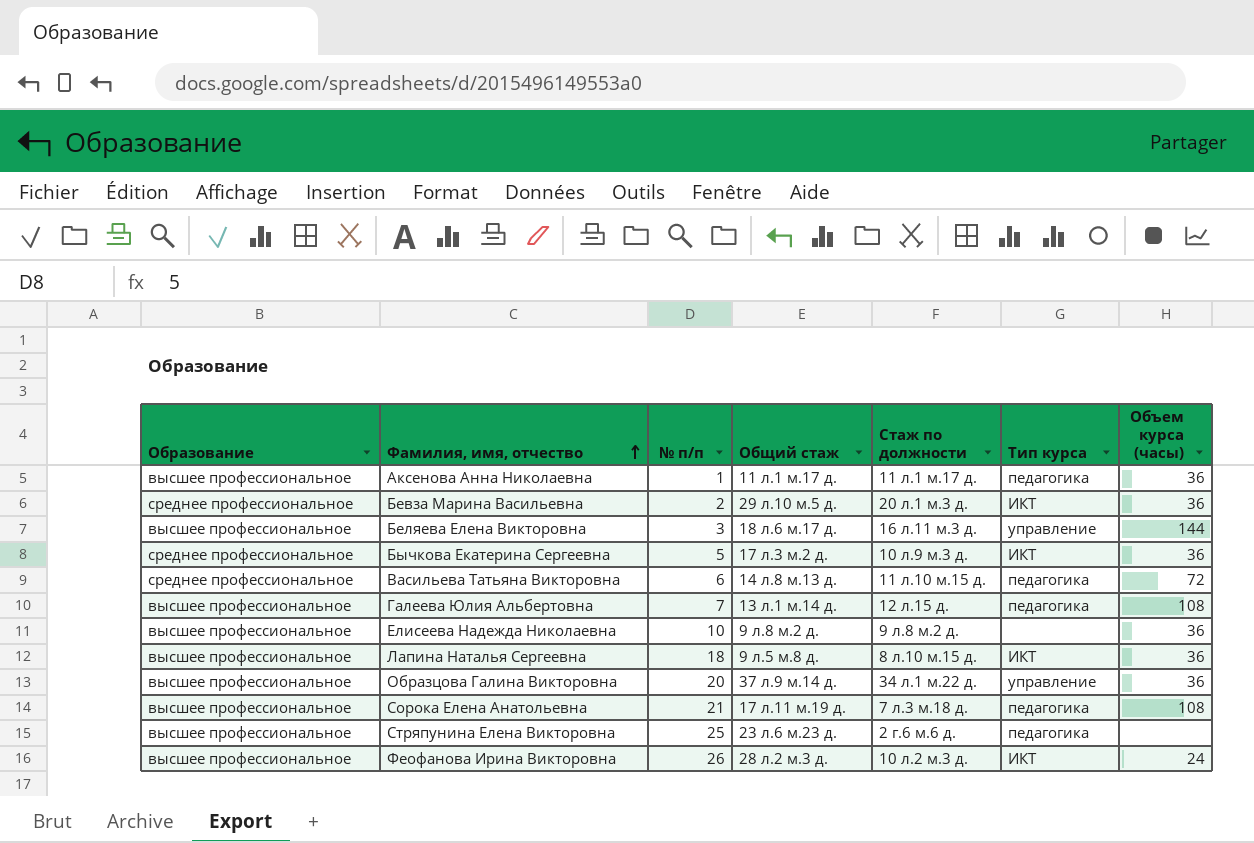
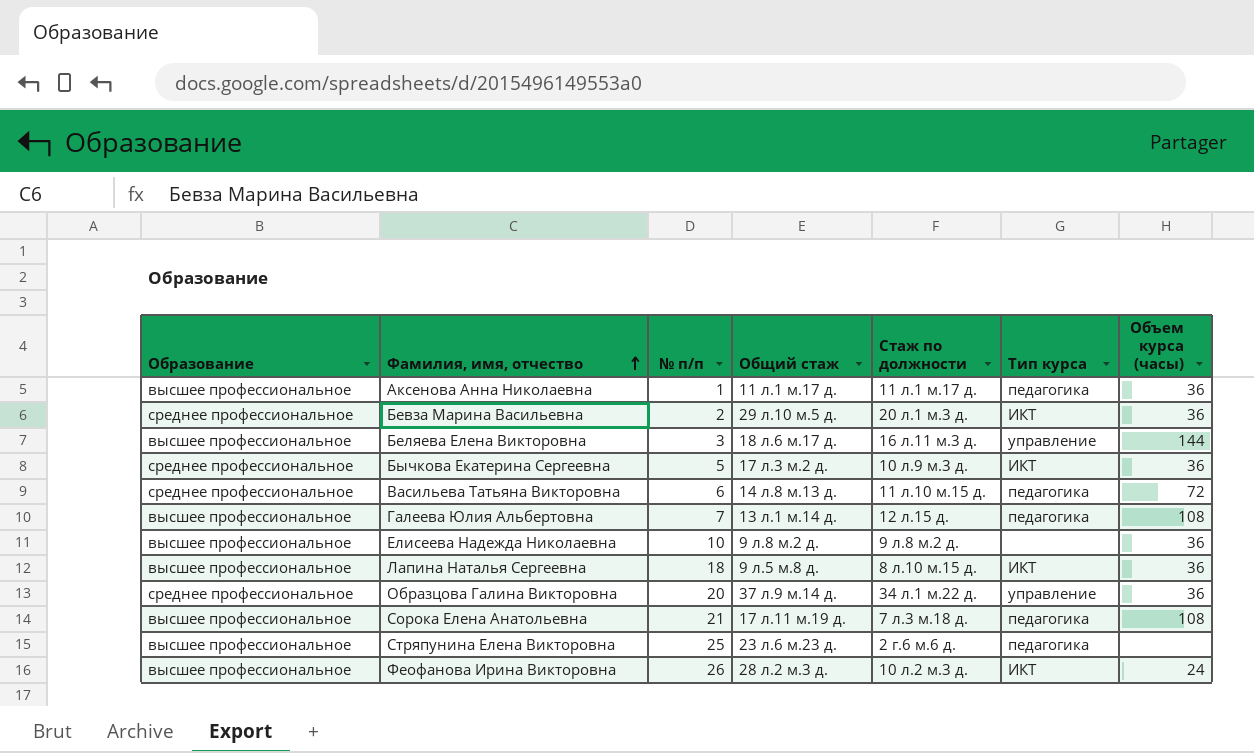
Образцова Галина Викторовна | Образование: высшее профессиональное -> среднее профессиональное

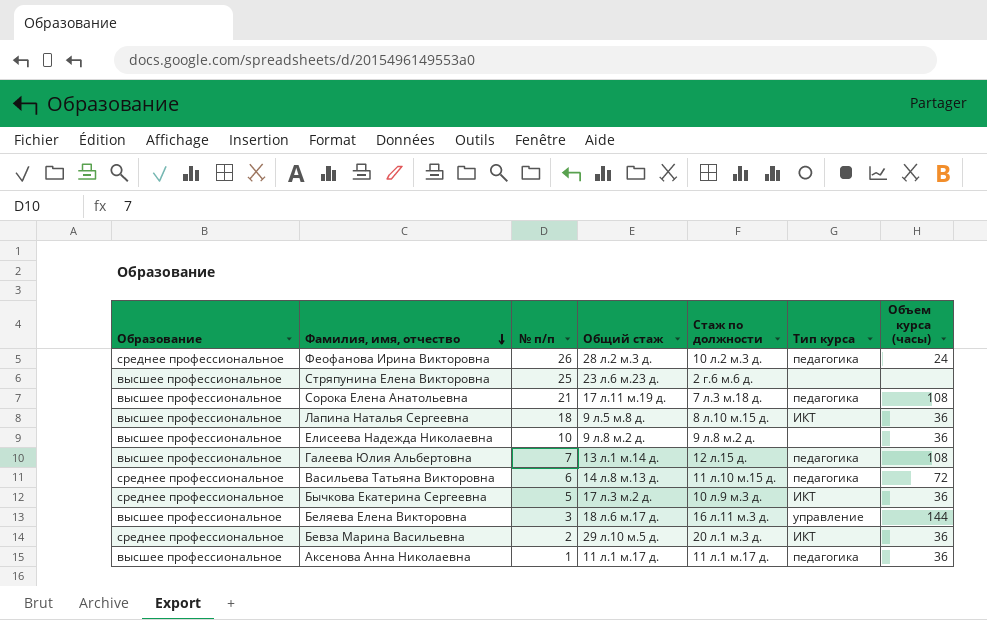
row order: Фамилия, имя, отчество ascending -> Фамилия, имя, отчество descending
row Образцова Галина Викторовна: среднее профессиональное | 20 | 37 л.9 м.14 д. | 34 л.1 м.22 д. | управление | 36 -> none
Феофанова Ирина Викторовна | Образование: высшее профессиональное -> среднее профессиональное
Феофанова Ирина Викторовна | Тип курса: ИКТ -> педагогика
Стряпунина Елена Викторовна | Тип курса: педагогика -> none

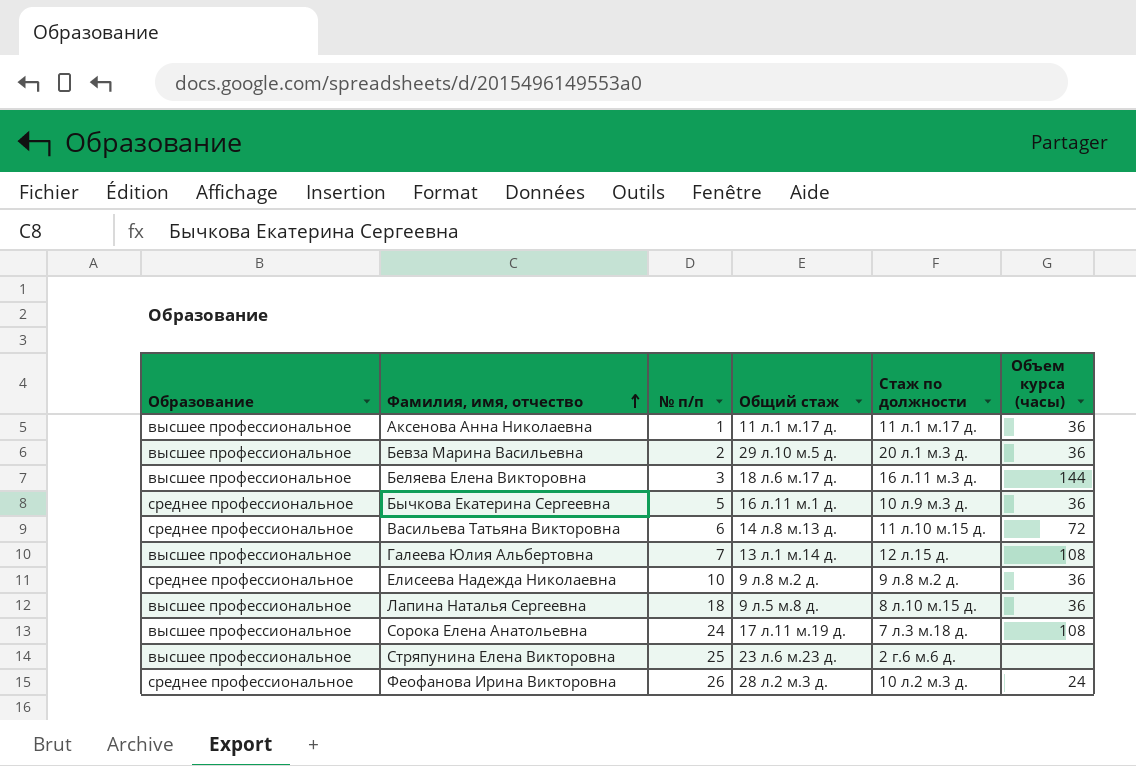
row order: Фамилия, имя, отчество descending -> Фамилия, имя, отчество ascending
column Тип курса | position: 6 -> none
Бевза Марина Васильевна | Образование: среднее профессиональное -> высшее профессиональное
Бычкова Екатерина Сергеевна | Общий стаж: 17 л.3 м.2 д. -> 16 л.11 м.1 д.
Елисеева Надежда Николаевна | Образование: высшее профессиональное -> среднее профессиональное
Сорока Елена Анатольевна | № п/п: 21 -> 24

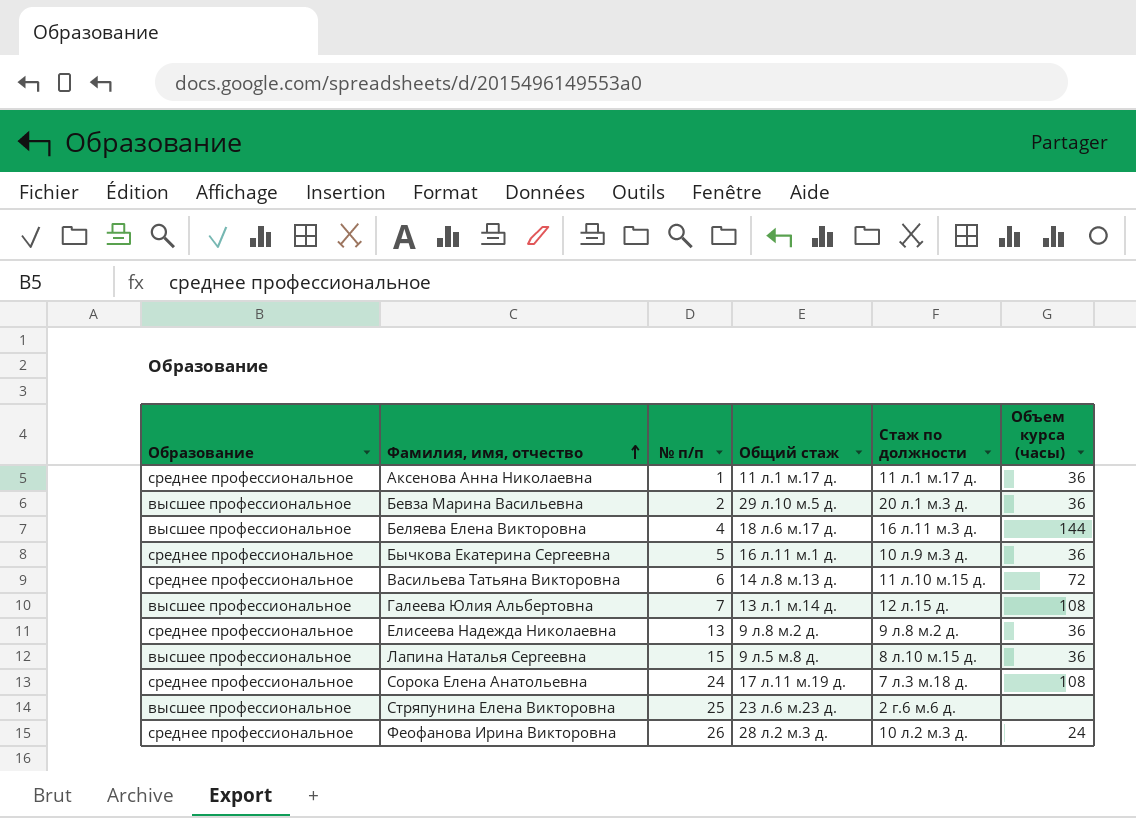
Аксенова Анна Николаевна | Образование: высшее профессиональное -> среднее профессиональное
Беляева Елена Викторовна | № п/п: 3 -> 4
Елисеева Надежда Николаевна | № п/п: 10 -> 13
Лапина Наталья Сергеевна | № п/п: 18 -> 15
Сорока Елена Анатольевна | Образование: высшее профессиональное -> среднее профессиональное

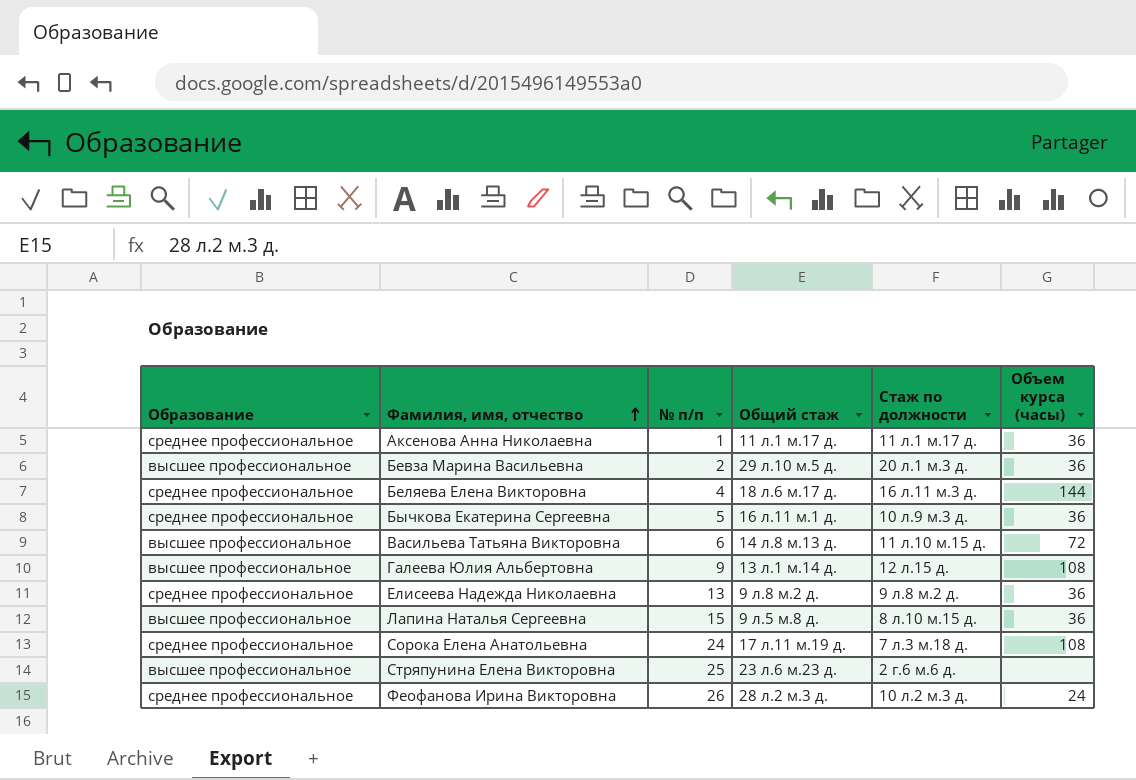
Беляева Елена Викторовна | Образование: высшее профессиональное -> среднее профессиональное
Васильева Татьяна Викторовна | Образование: среднее профессиональное -> высшее профессиональное
Галеева Юлия Альбертовна | № п/п: 7 -> 9

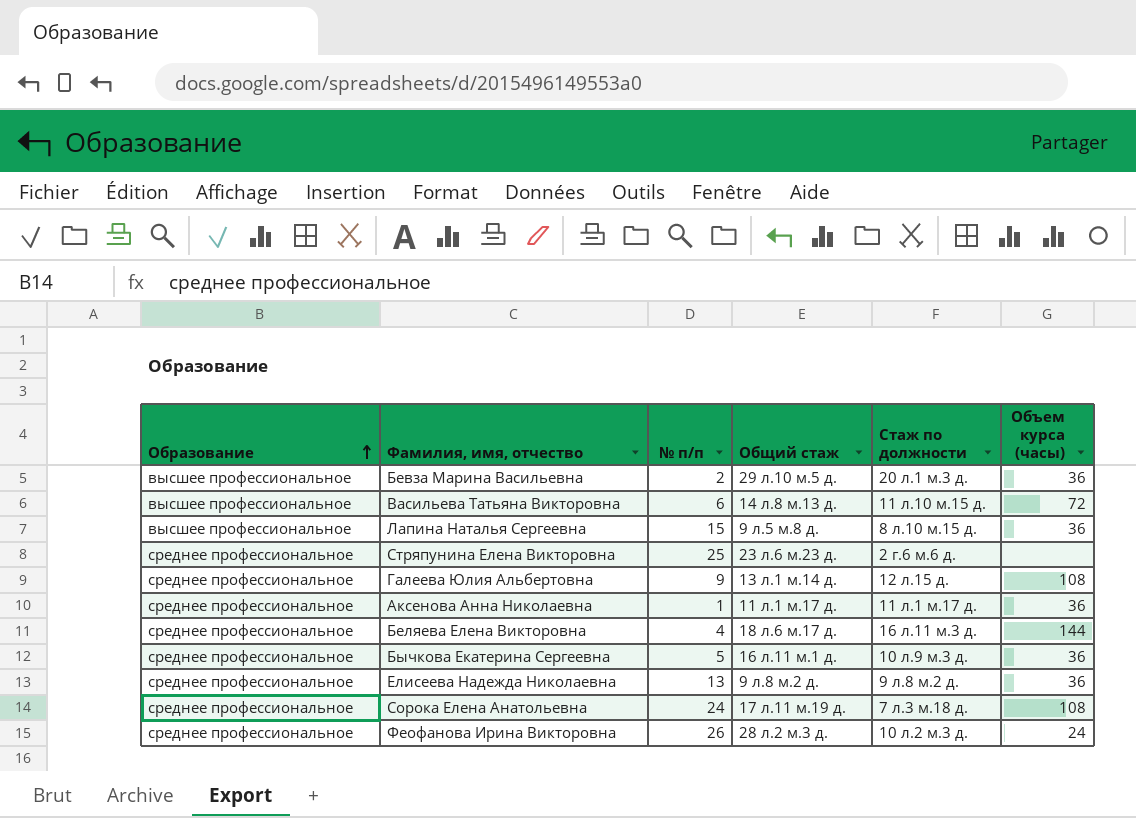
row order: Фамилия, имя, отчество ascending -> Образование ascending
Стряпунина Елена Викторовна | Образование: высшее профессиональное -> среднее профессиональное
Галеева Юлия Альбертовна | Образование: высшее профессиональное -> среднее профессиональное

